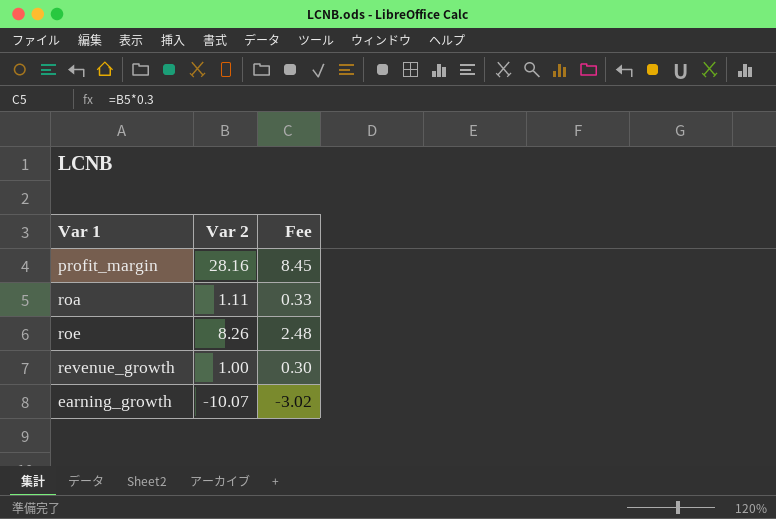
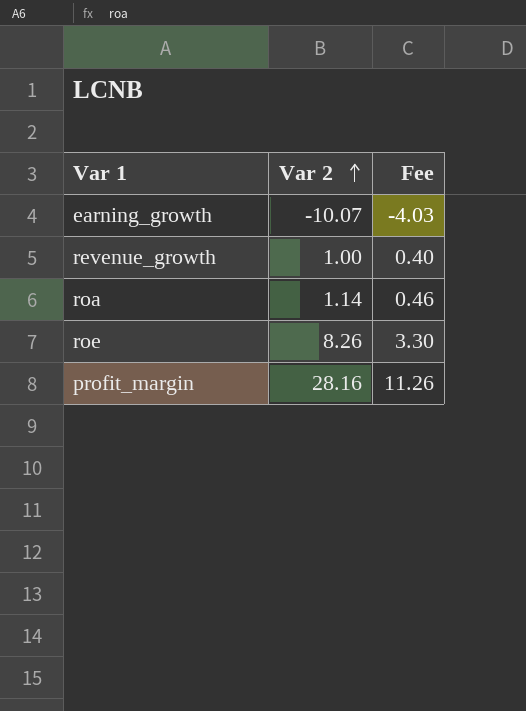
row order: none -> Var 2 ascending
column Fee | formula: [Var 2] * 0.3 -> [Var 2] * 0.4
roa | Var 2: 1.11 -> 1.14

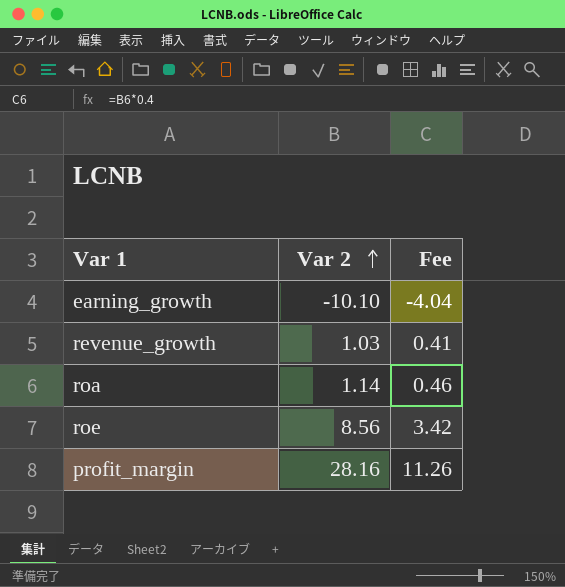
earning_growth | Var 2: -10.07 -> -10.10
earning_growth | Fee: -4.03 -> -4.04
revenue_growth | Var 2: 1.00 -> 1.03
revenue_growth | Fee: 0.40 -> 0.41
roe | Var 2: 8.26 -> 8.56
roe | Fee: 3.30 -> 3.42

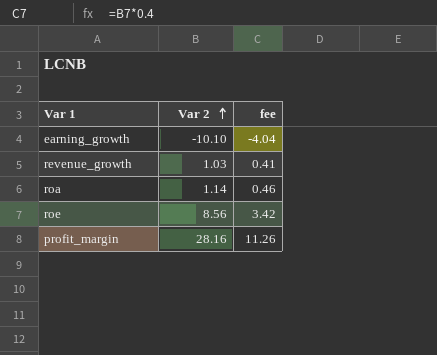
column name: Fee -> fee

